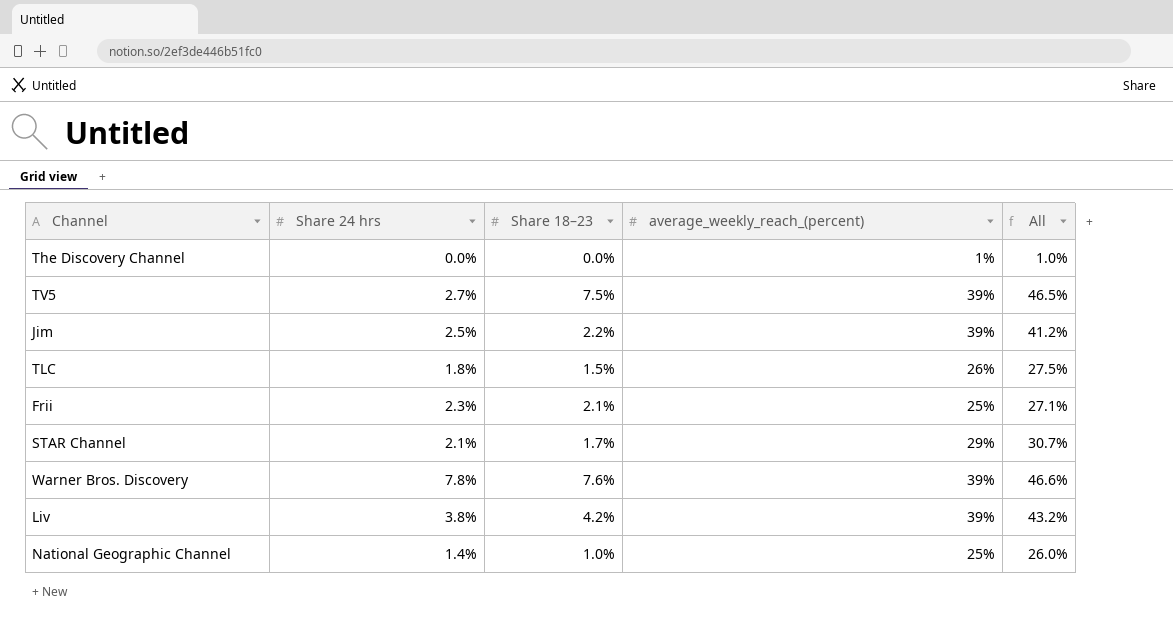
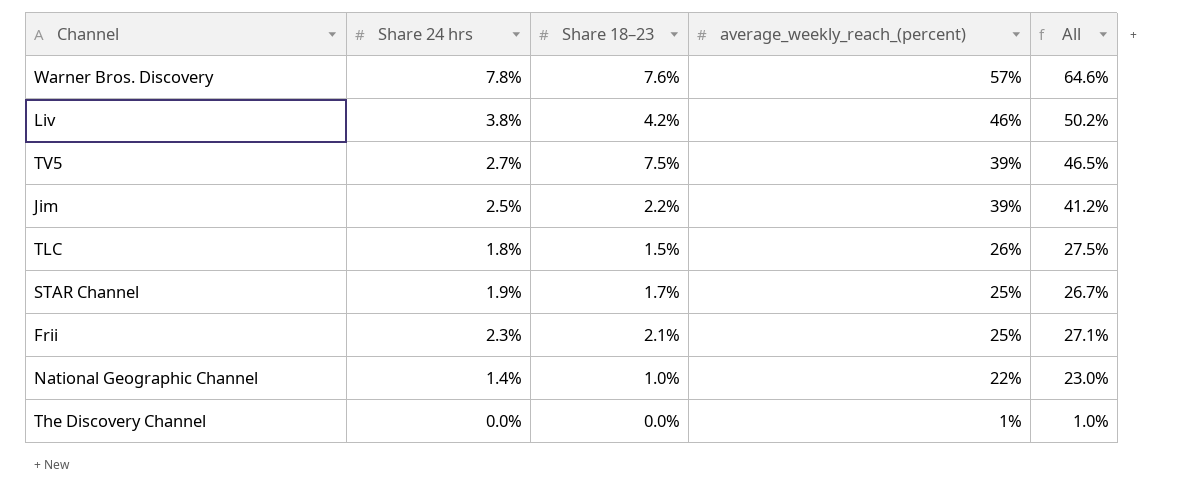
row order: none -> average_weekly_reach_(percent) descending
Warner Bros. Discovery | average_weekly_reach_(percent): 39% -> 57%
Warner Bros. Discovery | All: 46.6% -> 64.6%
Liv | average_weekly_reach_(percent): 39% -> 46%
Liv | All: 43.2% -> 50.2%
STAR Channel | Share 24 hrs: 2.1% -> 1.9%
STAR Channel | average_weekly_reach_(percent): 29% -> 25%
STAR Channel | All: 30.7% -> 26.7%
National Geographic Channel | average_weekly_reach_(percent): 25% -> 22%
National Geographic Channel | All: 26.0% -> 23.0%

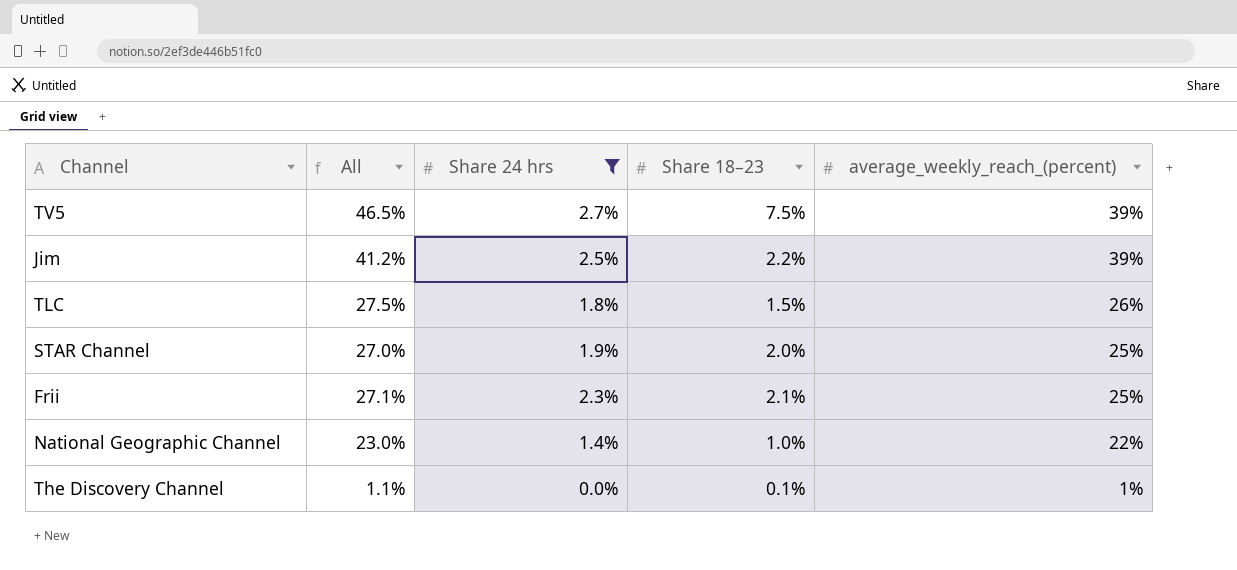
filter: none -> Share 24 hrs <= 2.7%
column All | position: 5 -> 2
STAR Channel | All: 26.7% -> 27.0%
STAR Channel | Share 18–23: 1.7% -> 2.0%
The Discovery Channel | All: 1.0% -> 1.1%
The Discovery Channel | Share 18–23: 0.0% -> 0.1%

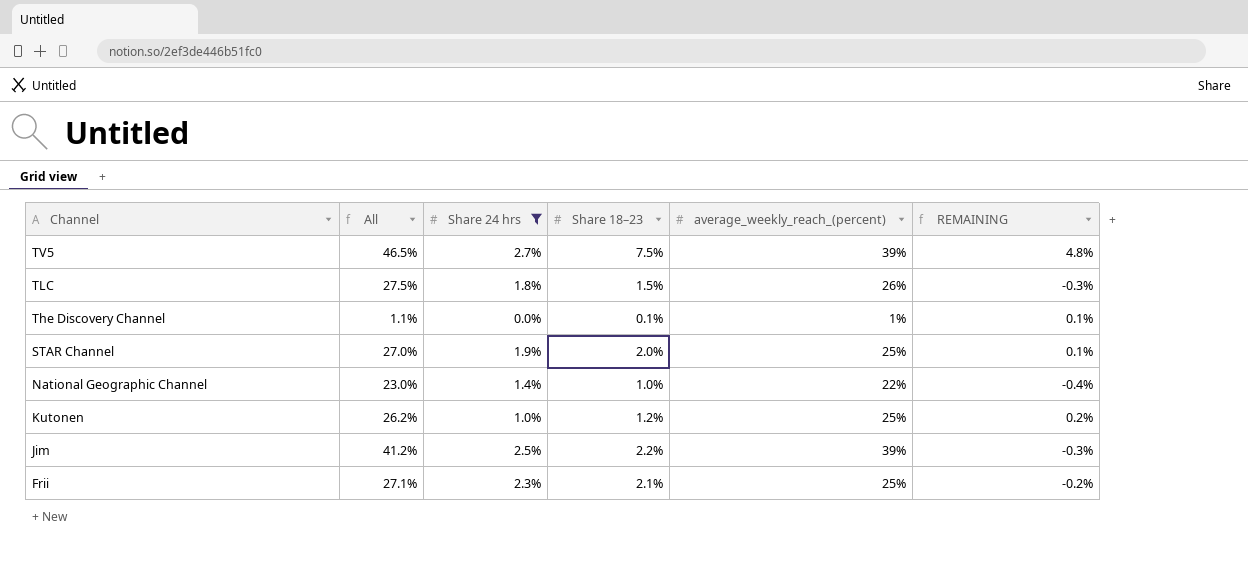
row order: average_weekly_reach_(percent) descending -> Channel descending
column REMAINING | formula: none -> [Share 18–23] - [Share 24 hrs]
row Kutonen: none -> 26.2% | 1.0% | 1.2% | 25% | 0.2%

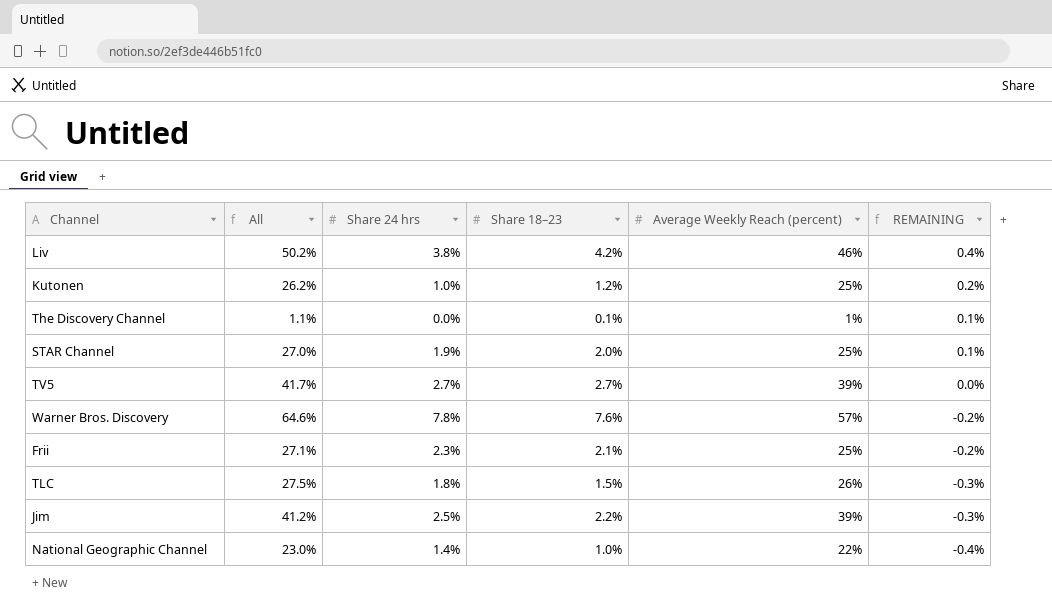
filter: Share 24 hrs <= 2.7% -> none
row order: Channel descending -> REMAINING descending
column name: average_weekly_reach_(percent) -> Average Weekly Reach (percent)
TV5 | All: 46.5% -> 41.7%
TV5 | Share 18–23: 7.5% -> 2.7%
TV5 | REMAINING: 4.8% -> 0.0%

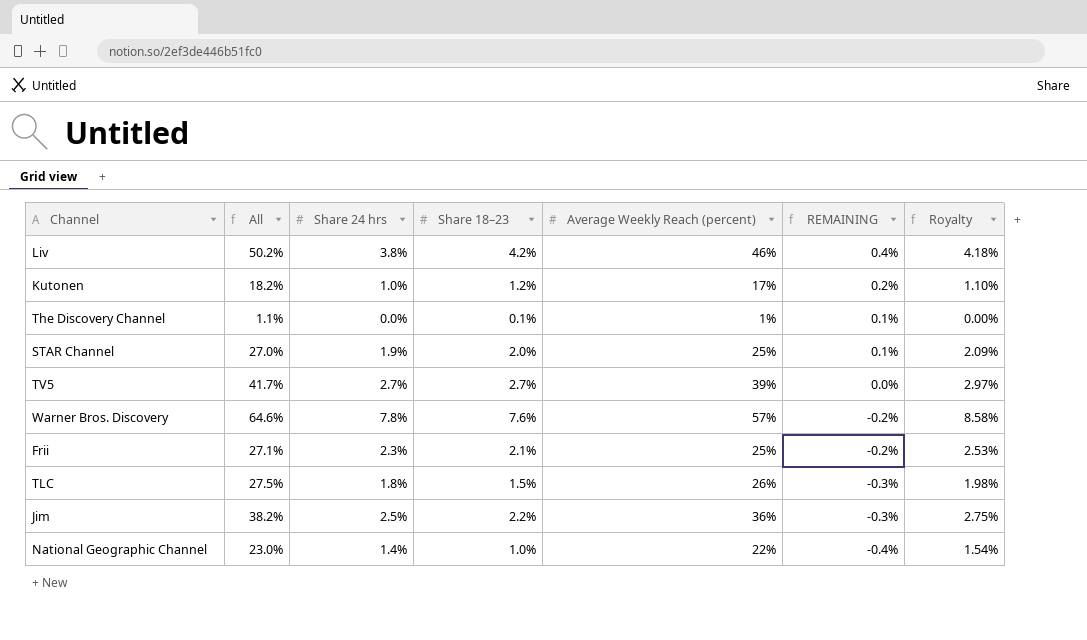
column Royalty | formula: none -> [Share 24 hrs] * 1.1
Kutonen | All: 26.2% -> 18.2%
Kutonen | Average Weekly Reach (percent): 25% -> 17%
Jim | All: 41.2% -> 38.2%
Jim | Average Weekly Reach (percent): 39% -> 36%

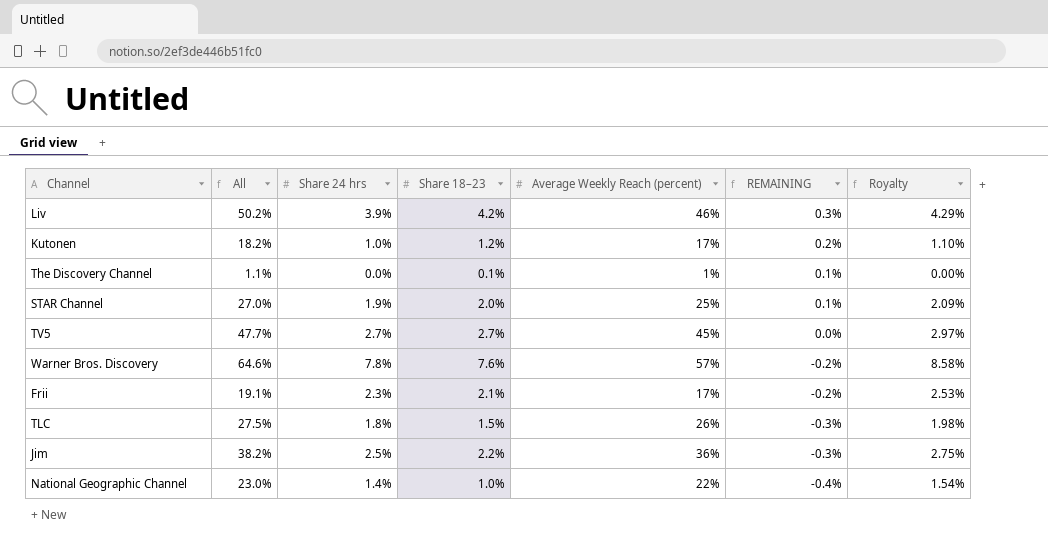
Liv | Share 24 hrs: 3.8% -> 3.9%
Liv | REMAINING: 0.4% -> 0.3%
Liv | Royalty: 4.18% -> 4.29%
TV5 | All: 41.7% -> 47.7%
TV5 | Average Weekly Reach (percent): 39% -> 45%
Frii | All: 27.1% -> 19.1%
Frii | Average Weekly Reach (percent): 25% -> 17%

